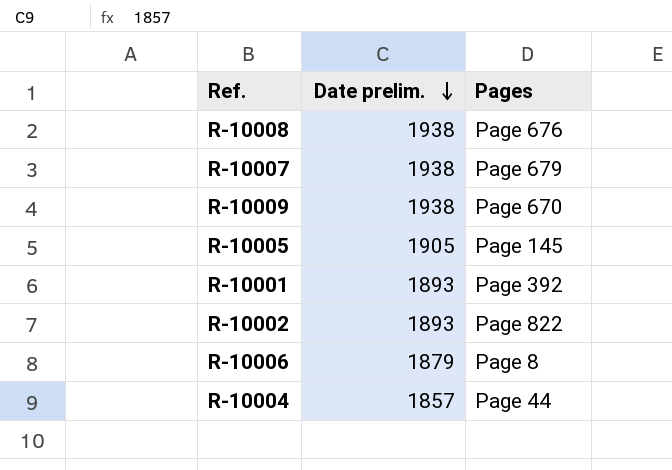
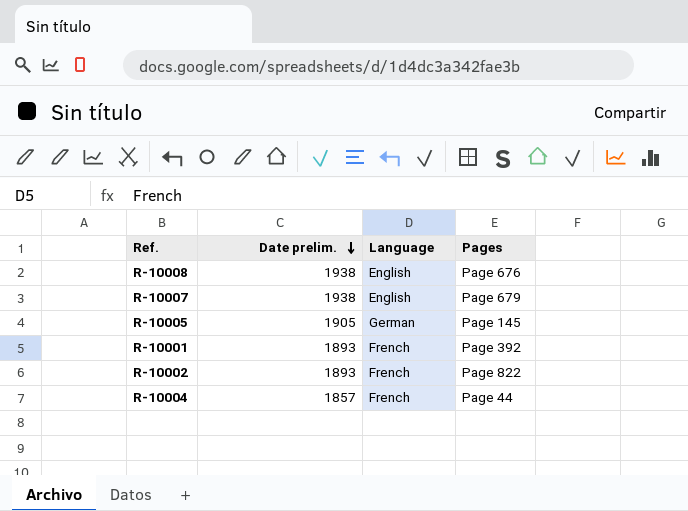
column Language | position: none -> 3
row R-10009: 1938 | Page 670 -> none
row R-10006: 1879 | Page 8 -> none

